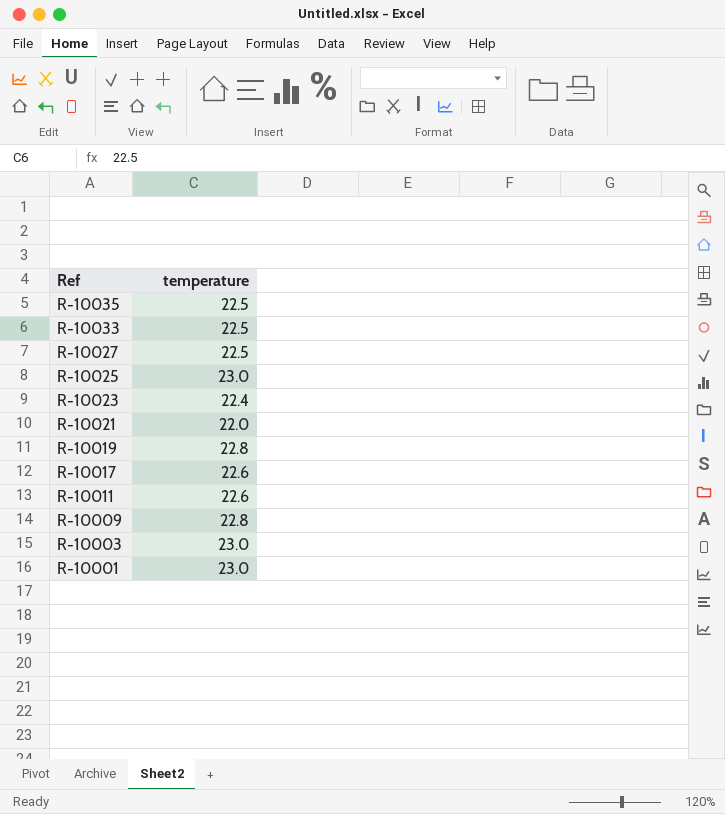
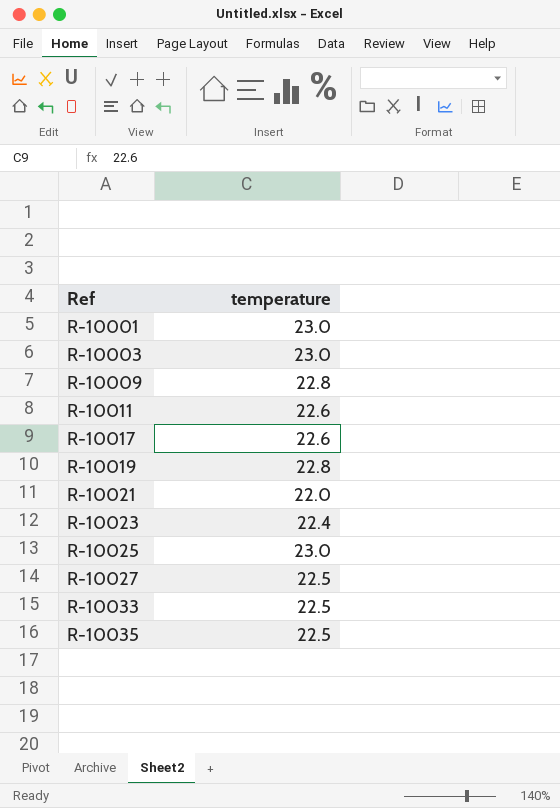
row order: Ref descending -> Ref ascending

